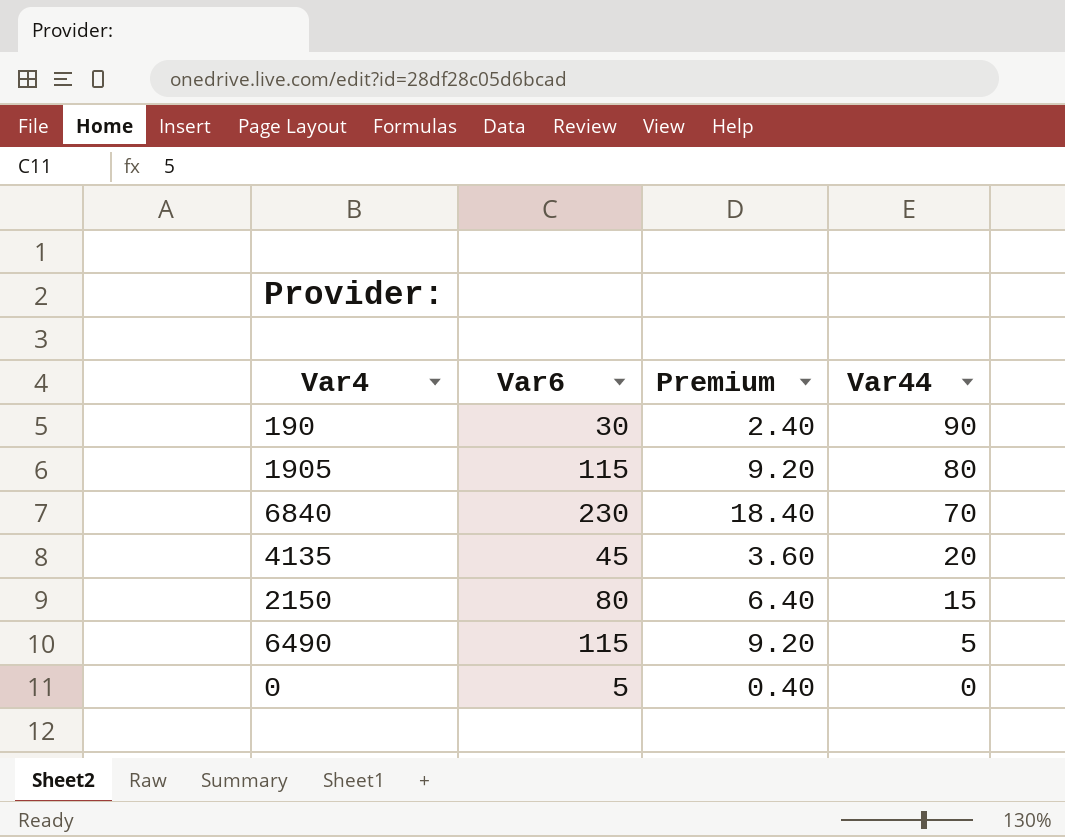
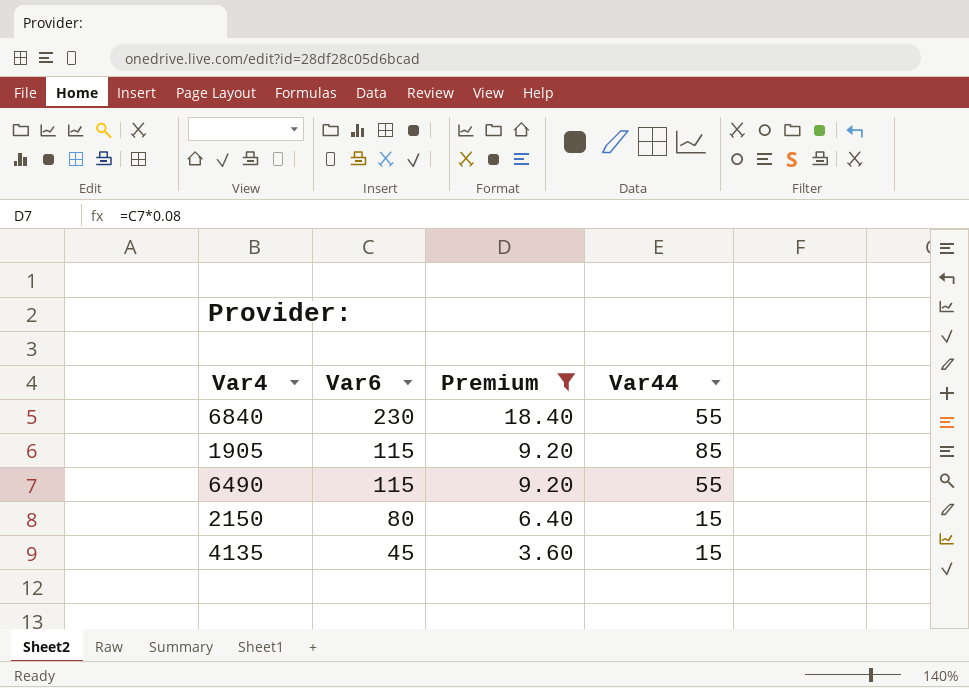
filter: none -> Premium >= 3.60
row order: Var44 descending -> Var6 descending
6840 | Var44: 70 -> 55
1905 | Var44: 80 -> 85
6490 | Var44: 5 -> 55
4135 | Var44: 20 -> 15

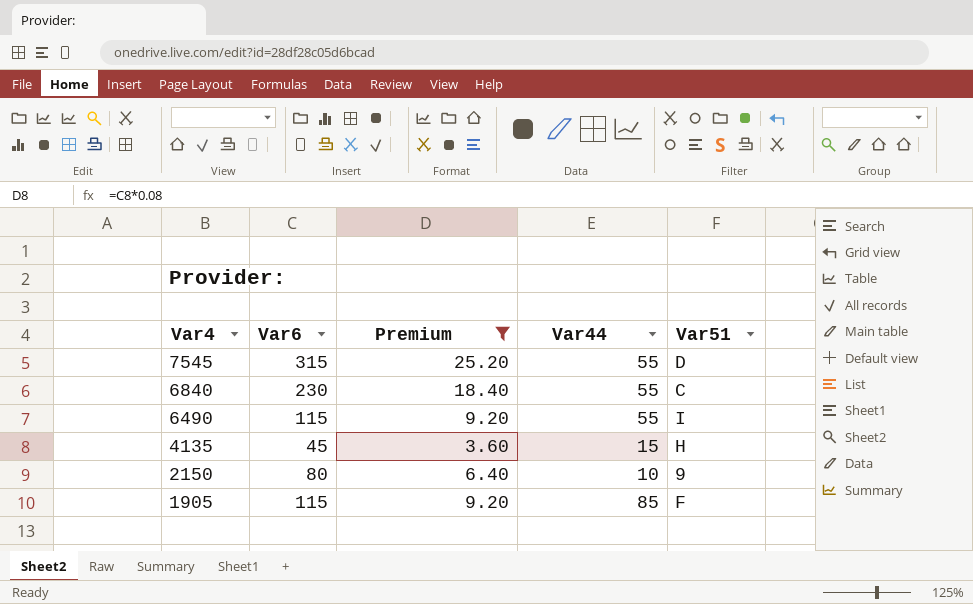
row order: Var6 descending -> Var4 descending
column Var51 | position: none -> 5
row 7545: none -> 315 | 25.20 | 55 | D
2150 | Var44: 15 -> 10

